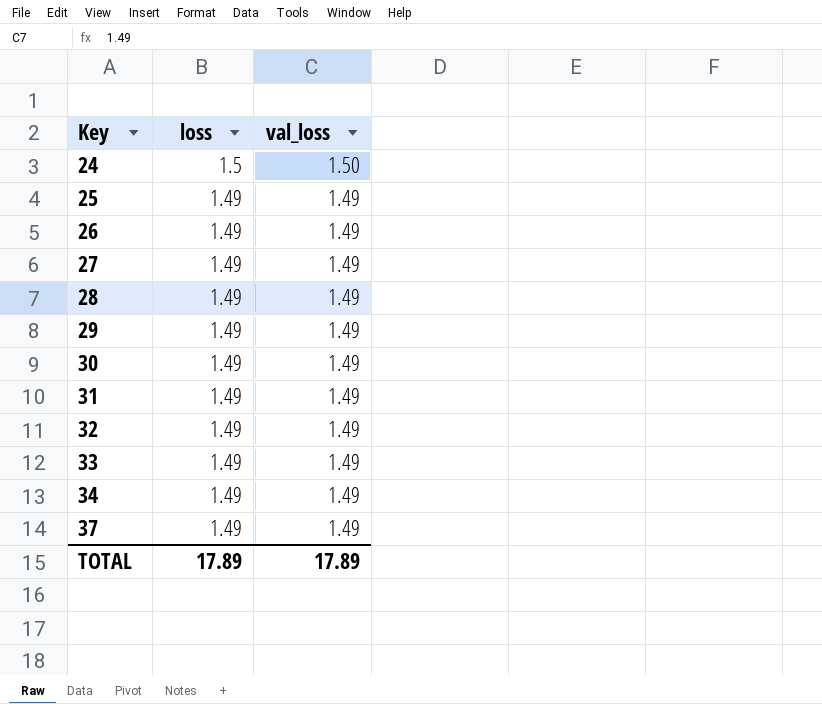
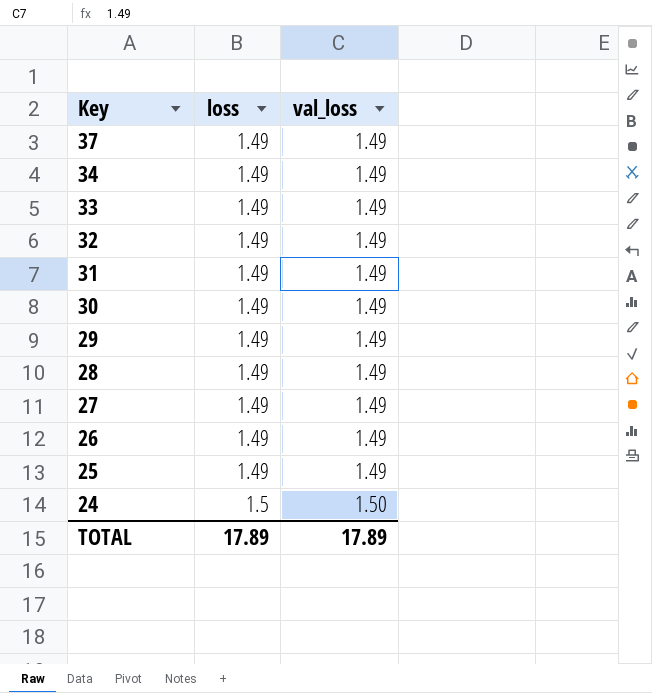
row order: Key ascending -> Key descending

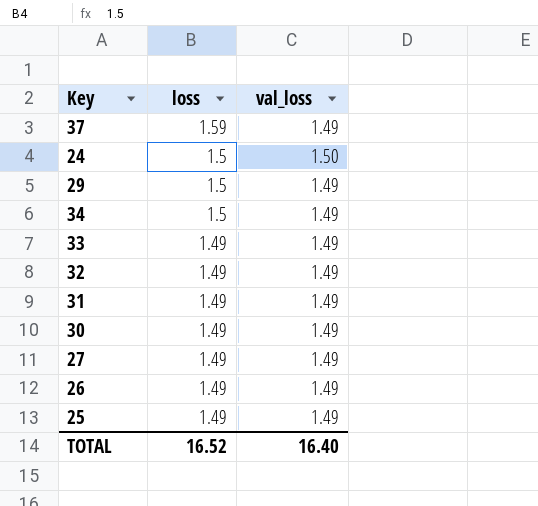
row order: Key descending -> loss descending
row 28: 1.49 | 1.49 -> none
37 | loss: 1.49 -> 1.59
29 | loss: 1.49 -> 1.5
34 | loss: 1.49 -> 1.5
TOTAL | loss: 17.89 -> 16.52
TOTAL | val_loss: 17.89 -> 16.40

